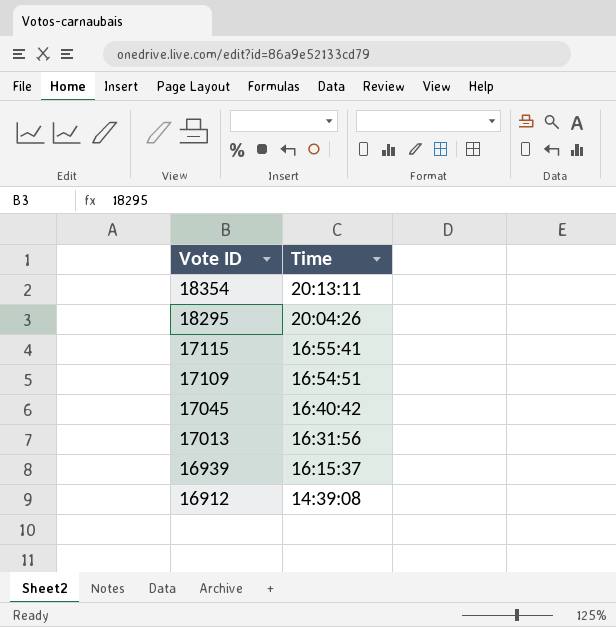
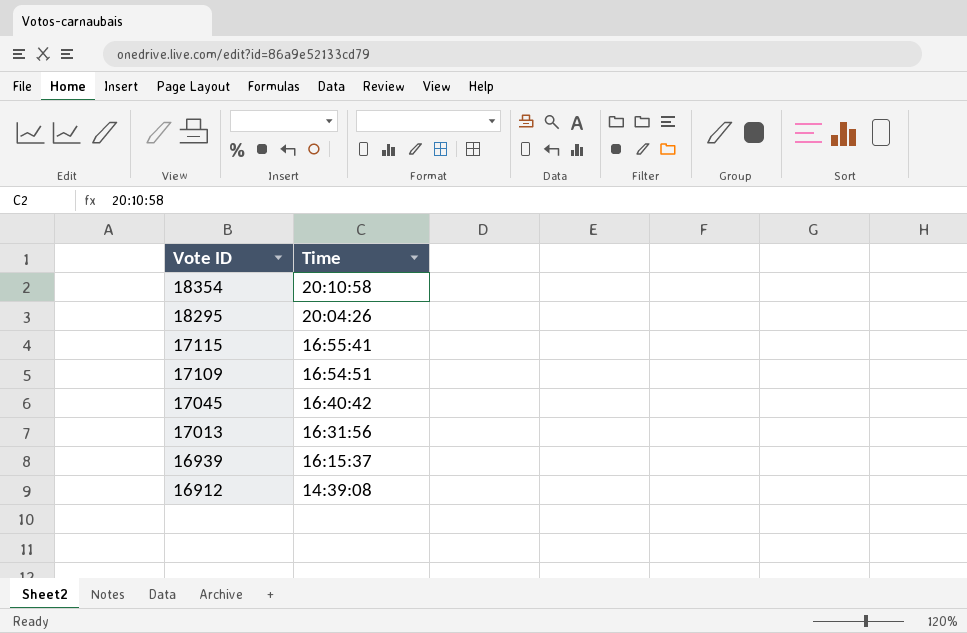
18354 | Time: 20:13:11 -> 20:10:58

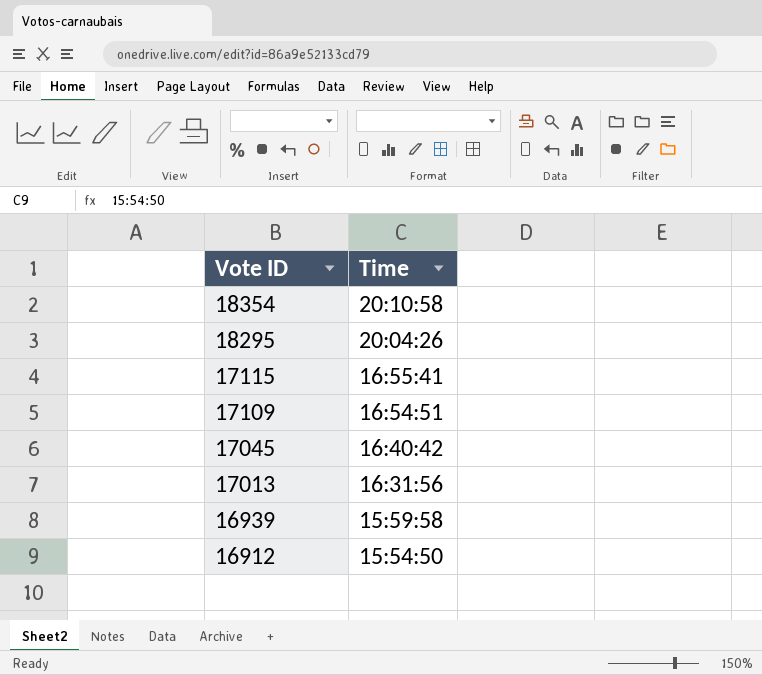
16939 | Time: 16:15:37 -> 15:59:58
16912 | Time: 14:39:08 -> 15:54:50

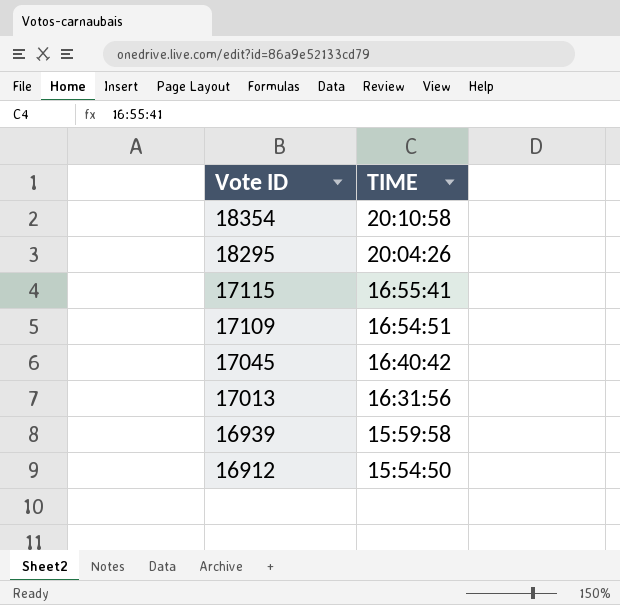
column name: Time -> TIME

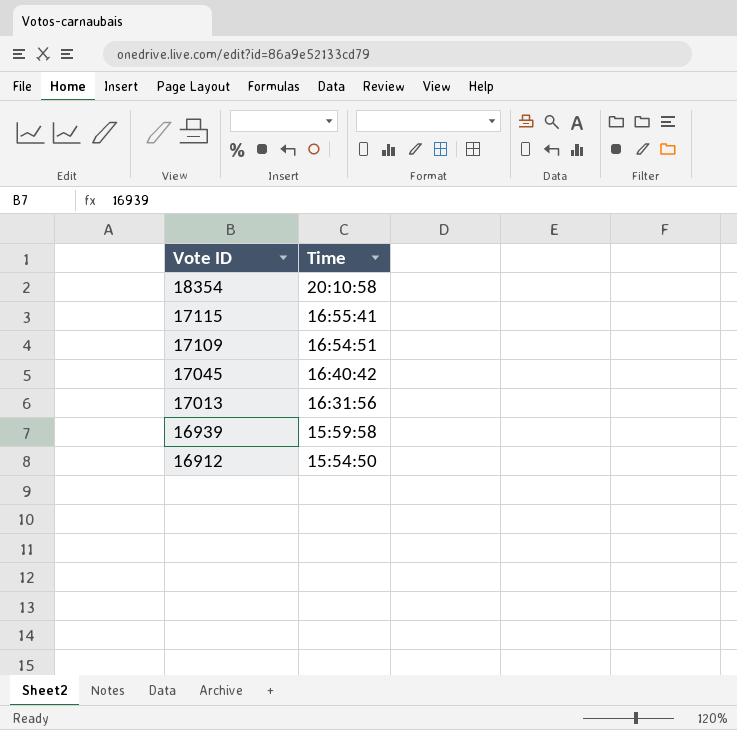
column name: TIME -> Time
row 18295: 20:04:26 -> none

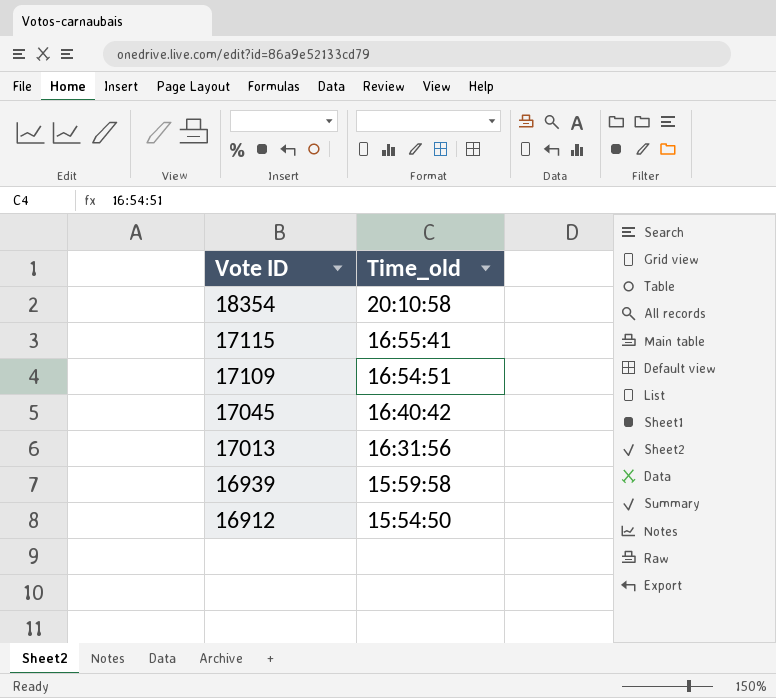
column name: Time -> Time_old

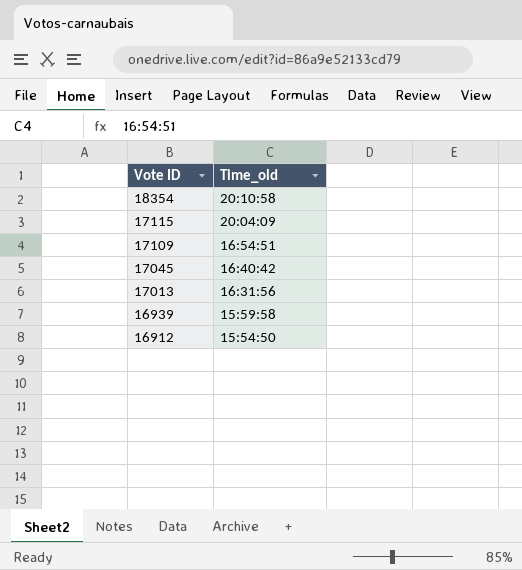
17115 | Time_old: 16:55:41 -> 20:04:09

